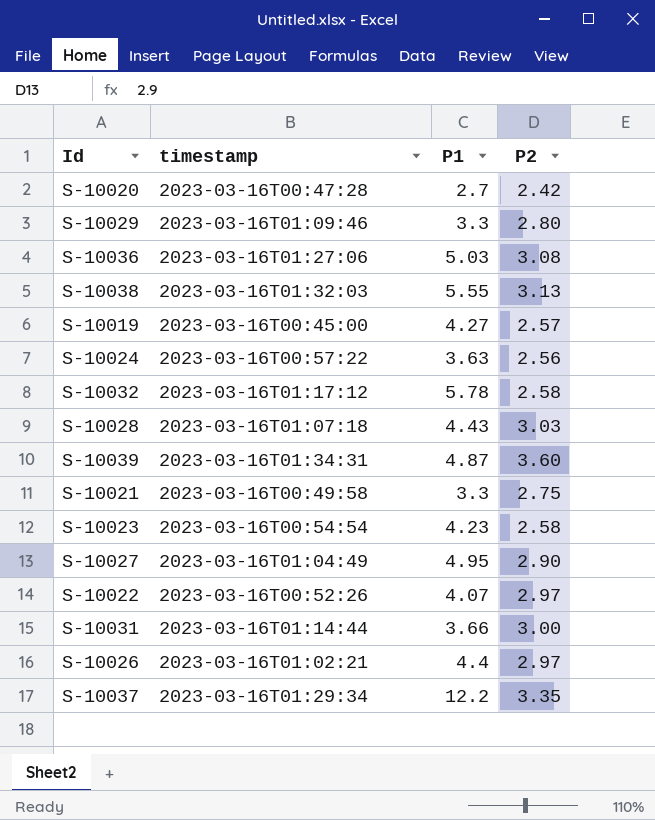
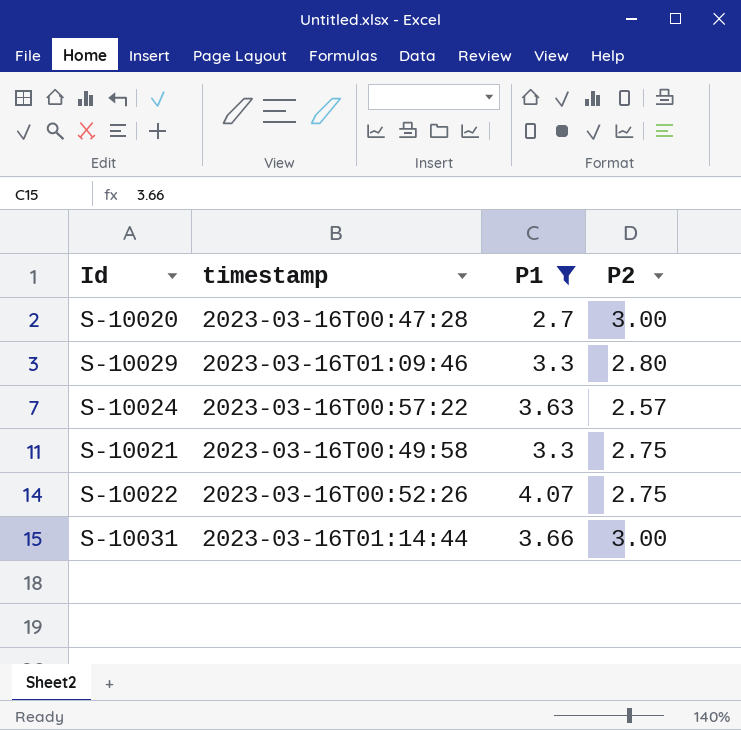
filter: none -> P1 <= 4.07
S-10020 | P2: 2.42 -> 3.00
S-10024 | P2: 2.56 -> 2.57
S-10022 | P2: 2.97 -> 2.75

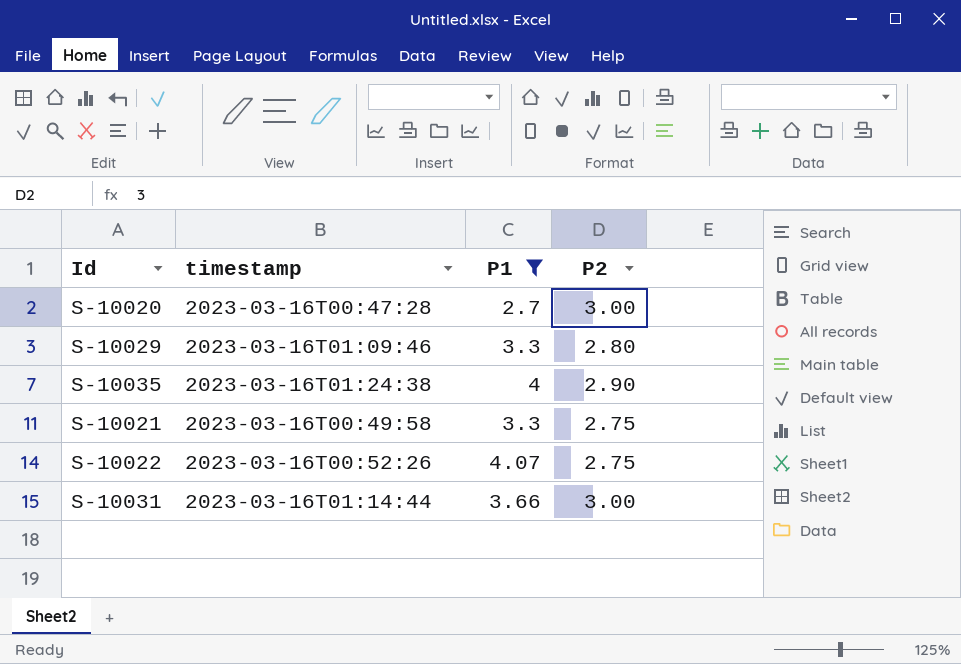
row S-10024: 2023-03-16T00:57:22 | 3.63 | 2.57 -> none
row S-10035: none -> 2023-03-16T01:24:38 | 4 | 2.90

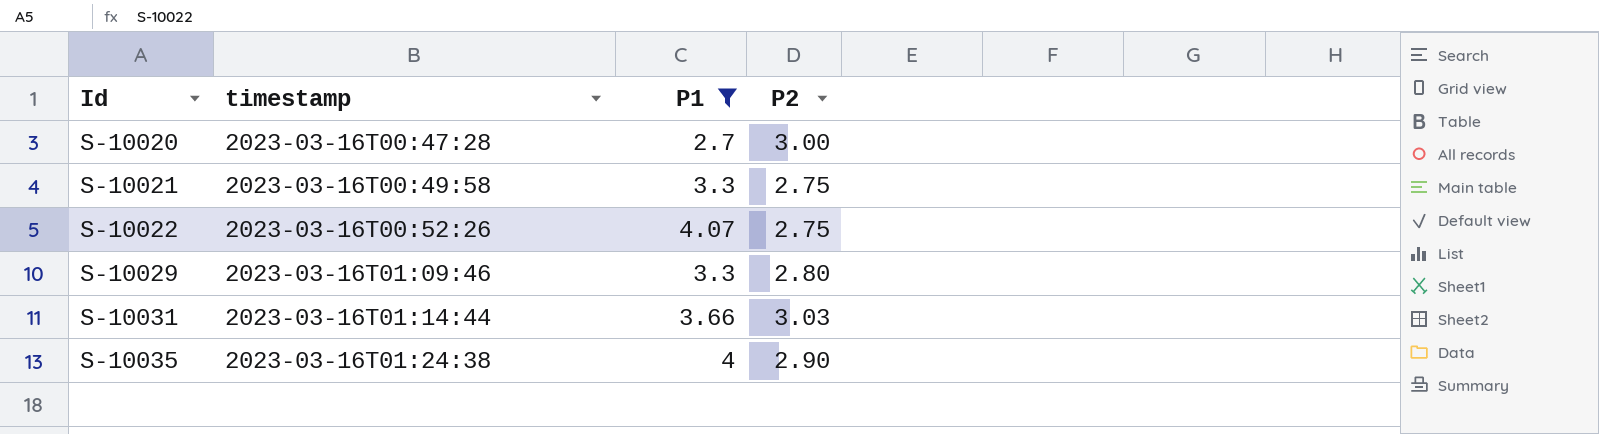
row order: none -> Id ascending
S-10031 | P2: 3.00 -> 3.03

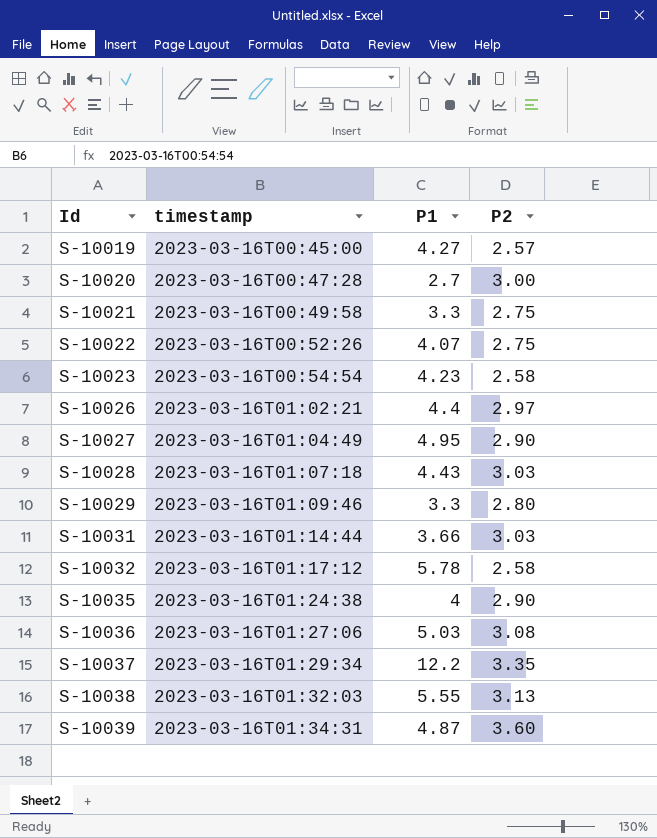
filter: P1 <= 4.07 -> none

